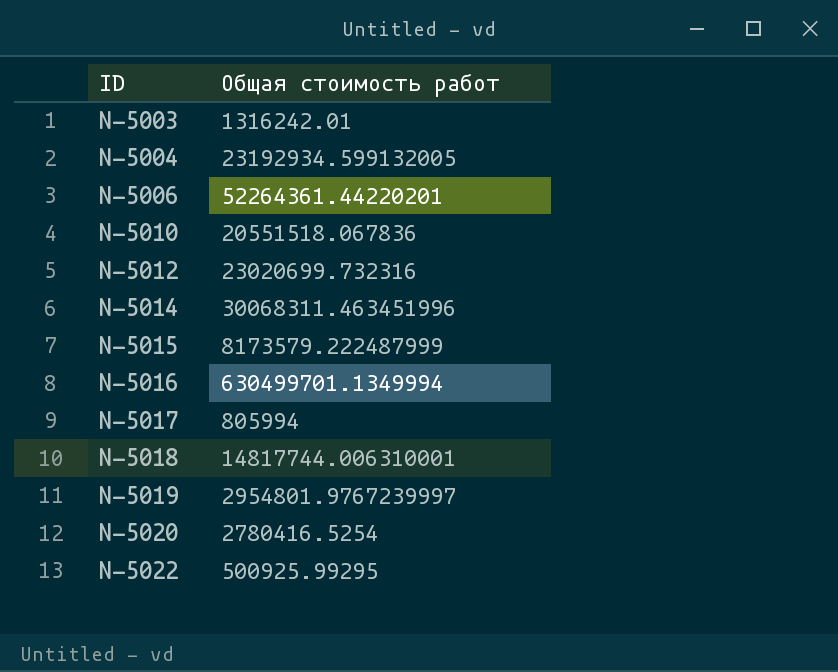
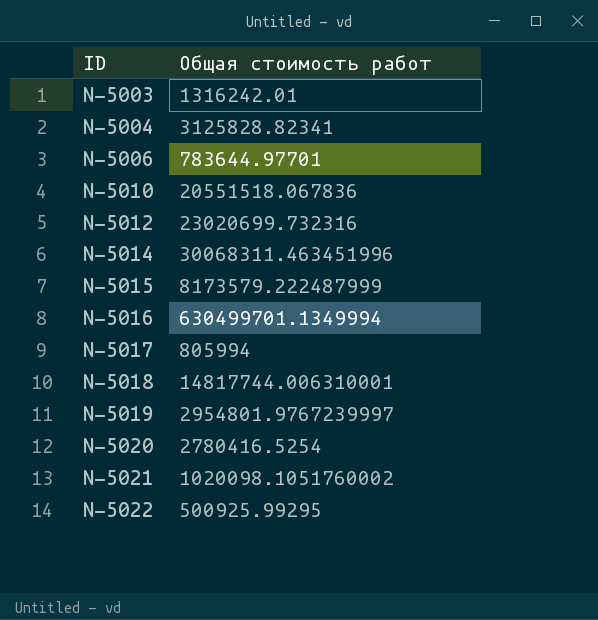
N-5004 | Общая стоимость работ: 23192934.599132005 -> 3125828.82341
N-5006 | Общая стоимость работ: 52264361.44220201 -> 783644.97701
row N-5021: none -> 1020098.1051760002

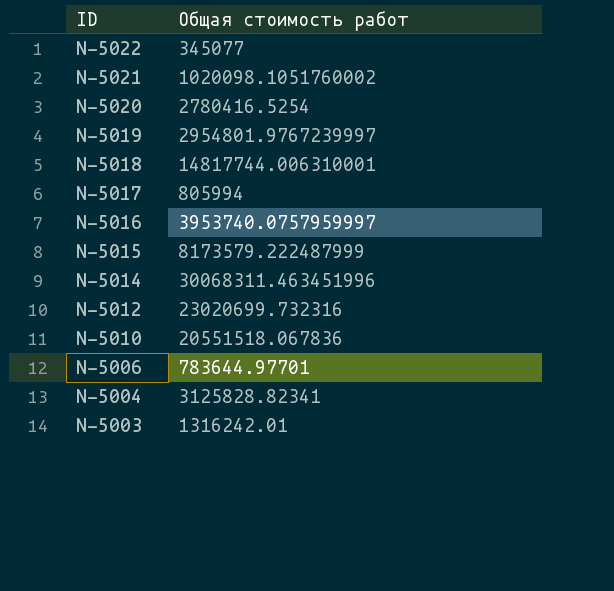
row order: ID ascending -> ID descending
N-5022 | Общая стоимость работ: 500925.99295 -> 345077
N-5016 | Общая стоимость работ: 630499701.1349994 -> 3953740.0757959997

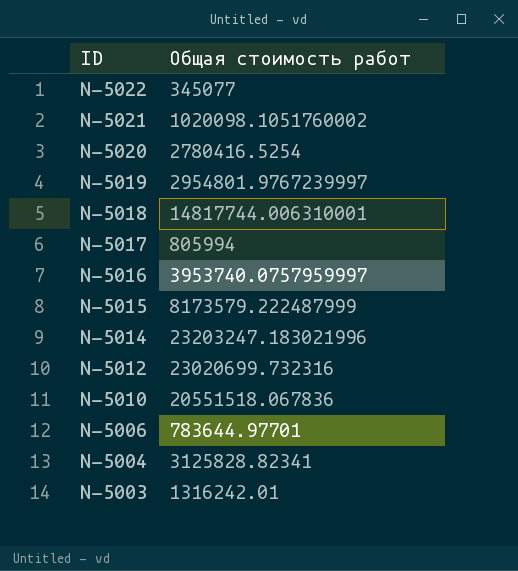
N-5014 | Общая стоимость работ: 30068311.463451996 -> 23203247.183021996

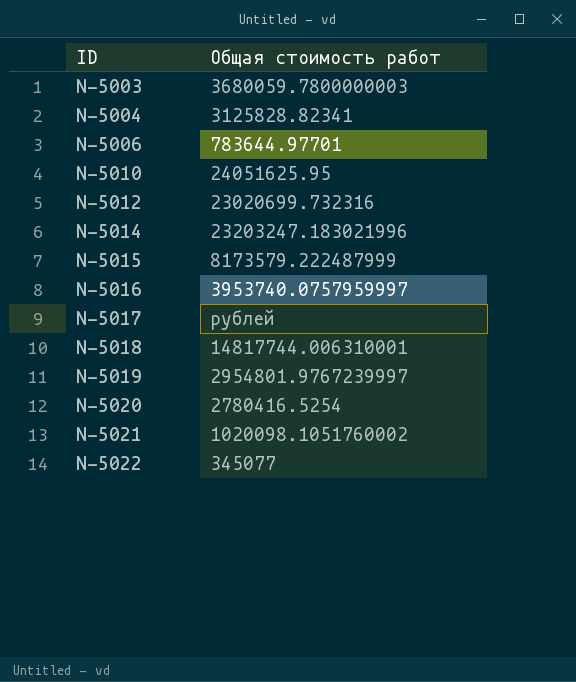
row order: ID descending -> ID ascending
N-5003 | Общая стоимость работ: 1316242.01 -> 3680059.7800000003
N-5010 | Общая стоимость работ: 20551518.067836 -> 24051625.95
N-5017 | Общая стоимость работ: 805994 -> рублей

